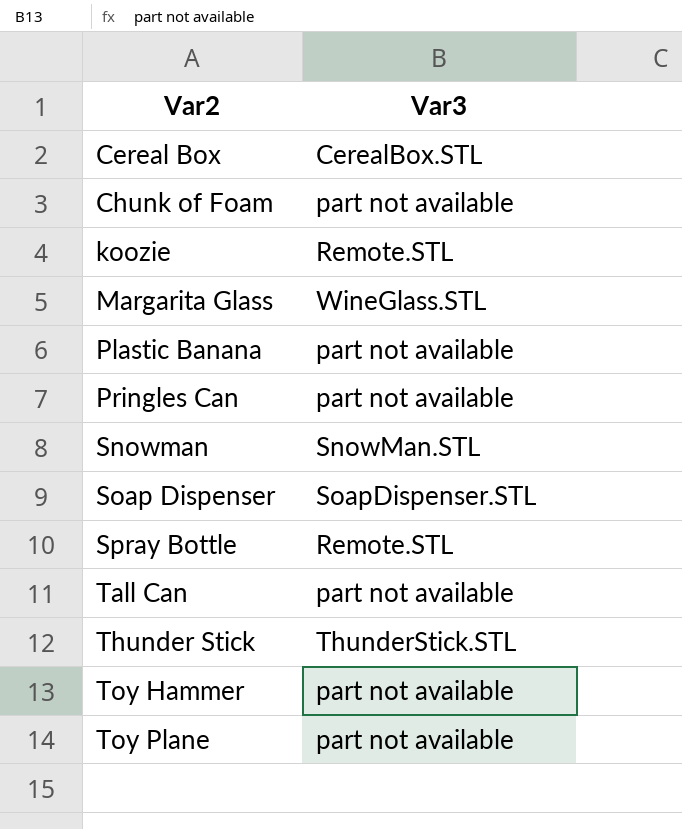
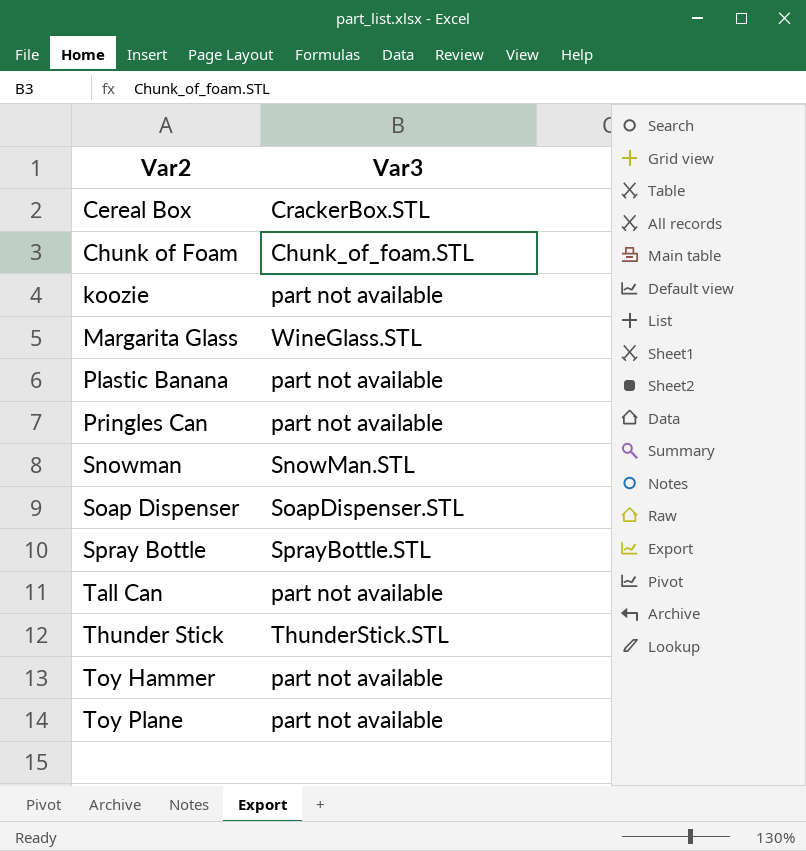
Cereal Box | Var3: CerealBox.STL -> CrackerBox.STL
Chunk of Foam | Var3: part not available -> Chunk_of_foam.STL
koozie | Var3: Remote.STL -> part not available
Spray Bottle | Var3: Remote.STL -> SprayBottle.STL

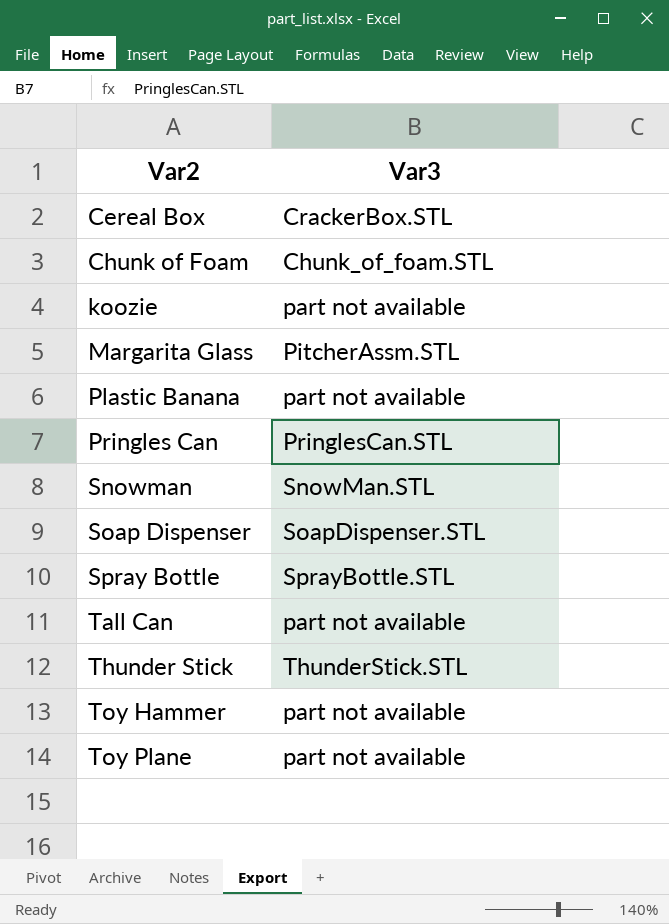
Margarita Glass | Var3: WineGlass.STL -> PitcherAssm.STL
Pringles Can | Var3: part not available -> PringlesCan.STL

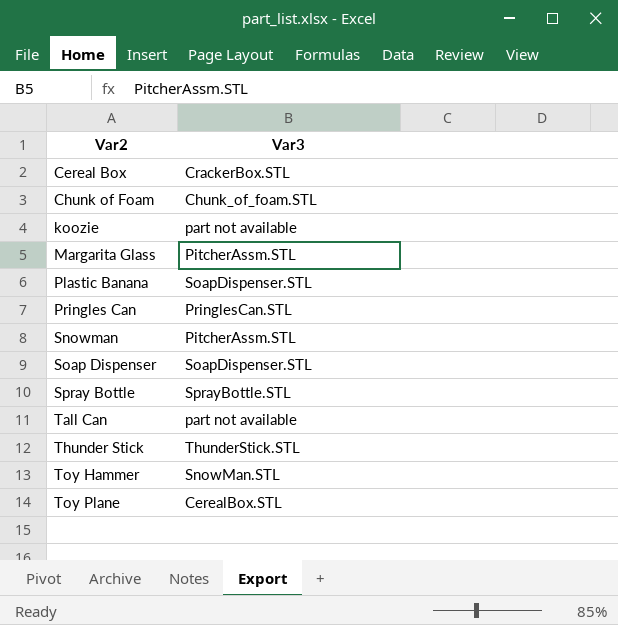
Plastic Banana | Var3: part not available -> SoapDispenser.STL
Snowman | Var3: SnowMan.STL -> PitcherAssm.STL
Toy Hammer | Var3: part not available -> SnowMan.STL
Toy Plane | Var3: part not available -> CerealBox.STL

